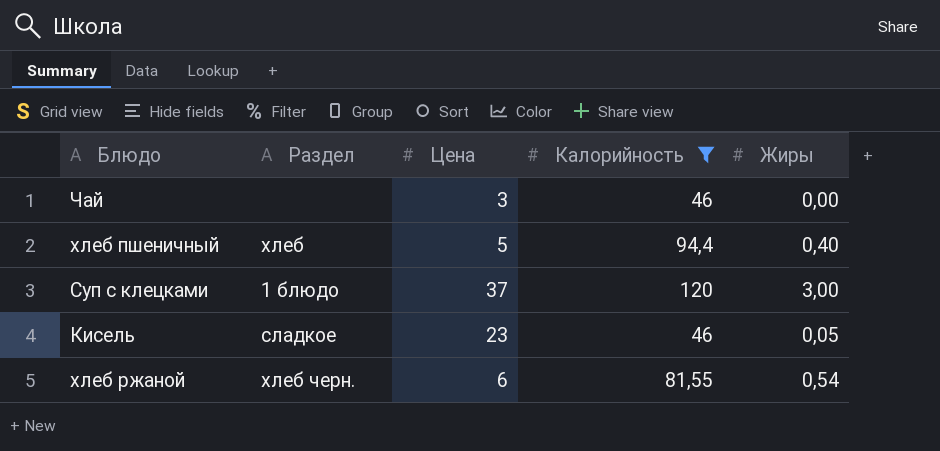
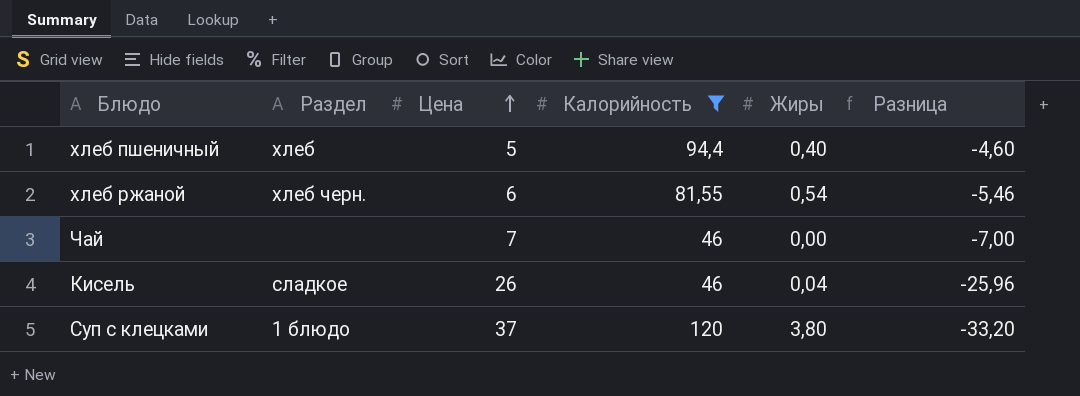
row order: none -> Цена ascending
column Разница | formula: none -> [Жиры] - [Цена]
Чай | Цена: 3 -> 7
Кисель | Цена: 23 -> 26
Кисель | Жиры: 0,05 -> 0,04
Суп с клецками | Жиры: 3,00 -> 3,80

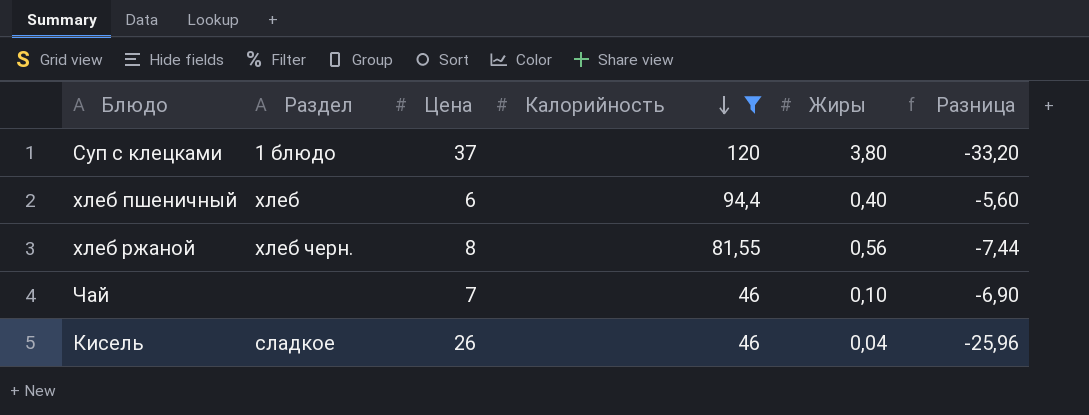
row order: Цена ascending -> Калорийность descending
хлеб пшеничный | Цена: 5 -> 6
хлеб пшеничный | Разница: -4,60 -> -5,60
хлеб ржаной | Цена: 6 -> 8
хлеб ржаной | Жиры: 0,54 -> 0,56
хлеб ржаной | Разница: -5,46 -> -7,44
Чай | Жиры: 0,00 -> 0,10
Чай | Разница: -7,00 -> -6,90

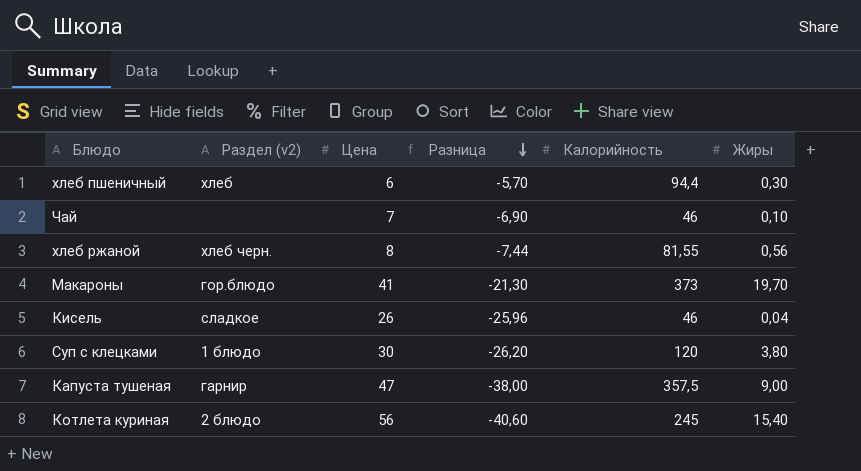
filter: Калорийность <= 120 -> none
row order: Калорийность descending -> Разница descending
column name: Раздел -> Раздел (v2)
column Разница | position: 6 -> 4
хлеб пшеничный | Разница: -5,60 -> -5,70
хлеб пшеничный | Жиры: 0,40 -> 0,30
Суп с клецками | Цена: 37 -> 30
Суп с клецками | Разница: -33,20 -> -26,20

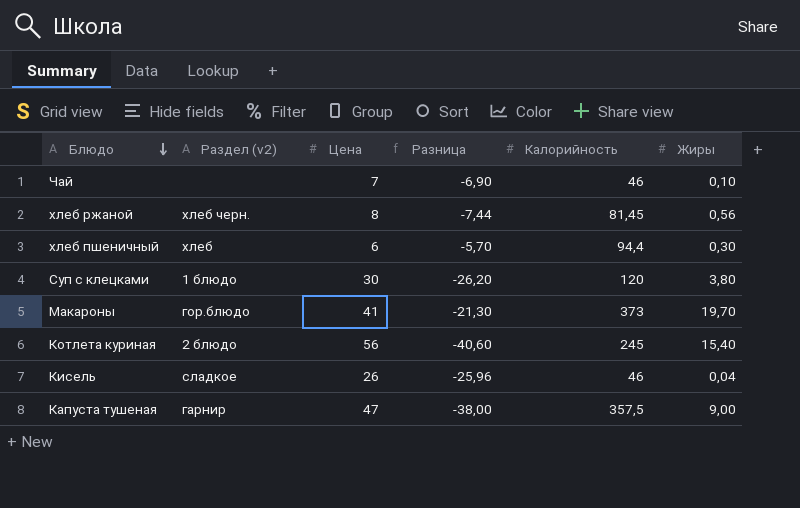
row order: Разница descending -> Блюдо descending
хлеб ржаной | Калорийность: 81,55 -> 81,45

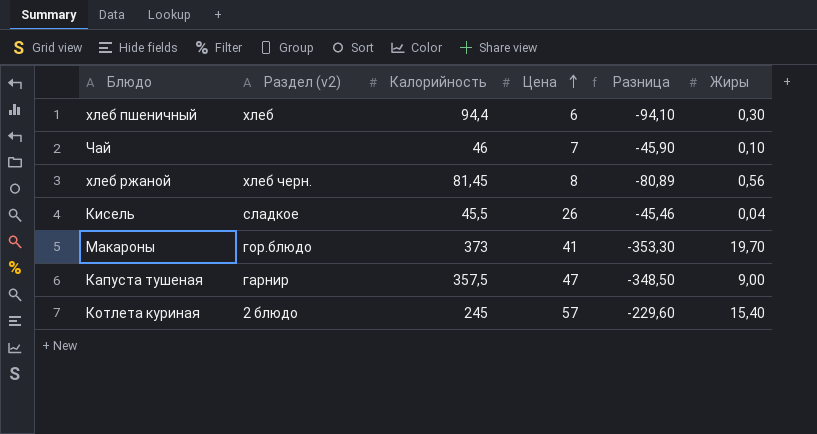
row order: Блюдо descending -> Цена ascending
column Калорийность | position: 5 -> 3
column Разница | formula: [Жиры] - [Цена] -> [Жиры] - [Калорийность]
row Суп с клецками: 1 блюдо | 30 | -26,20 | 120 | 3,80 -> none
Кисель | Калорийность: 46 -> 45,5
Котлета куриная | Цена: 56 -> 57

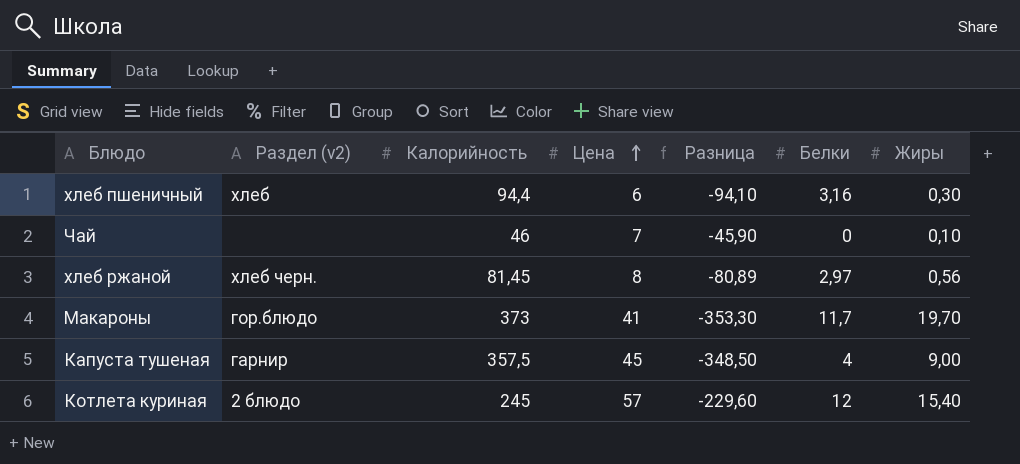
column Белки | position: none -> 6
row Кисель: сладкое | 45,5 | 26 | -45,46 | 0,04 -> none
Капуста тушеная | Цена: 47 -> 45

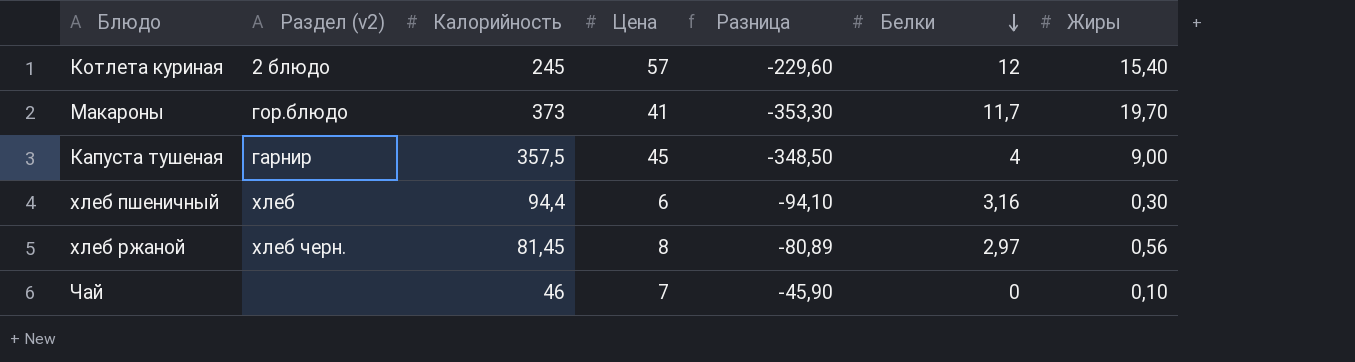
row order: Цена ascending -> Белки descending

